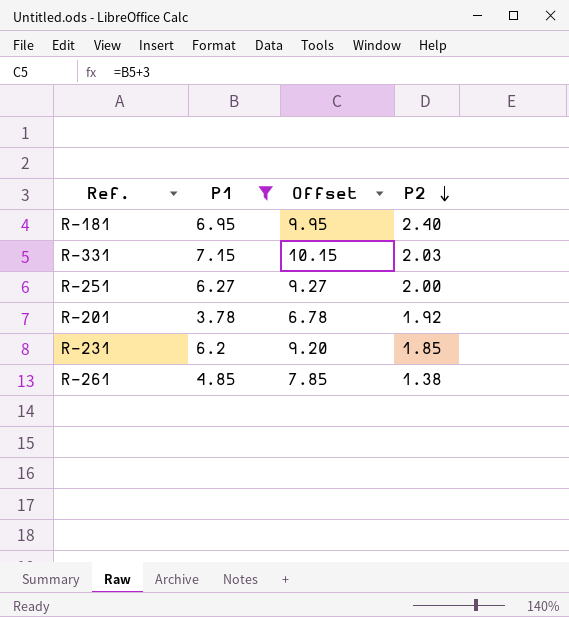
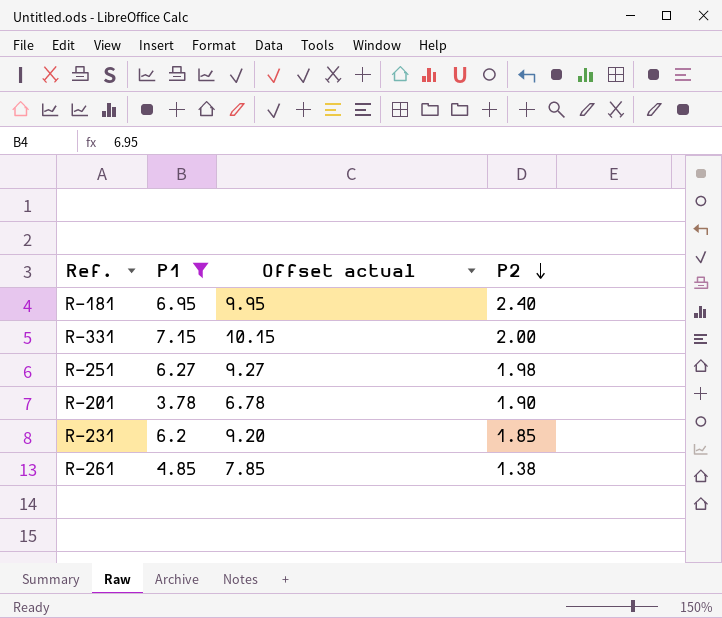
column name: Offset -> Offset actual
R-331 | P2: 2.03 -> 2.00
R-251 | P2: 2.00 -> 1.98
R-201 | P2: 1.92 -> 1.90

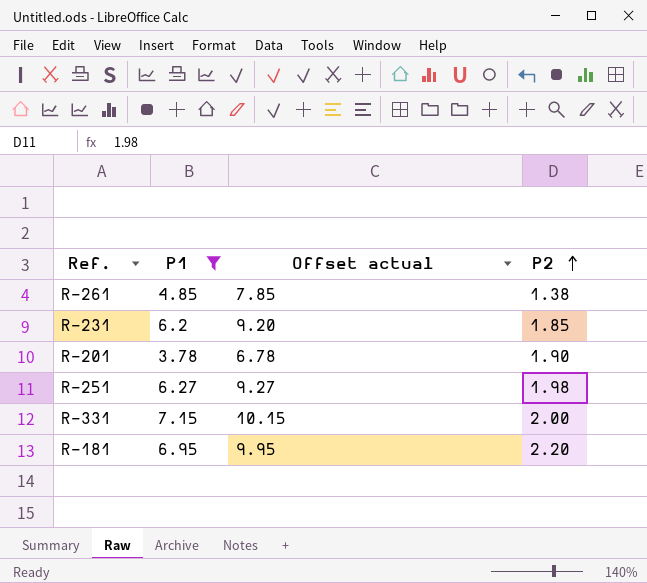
row order: P2 descending -> P2 ascending
R-181 | P2: 2.40 -> 2.20

